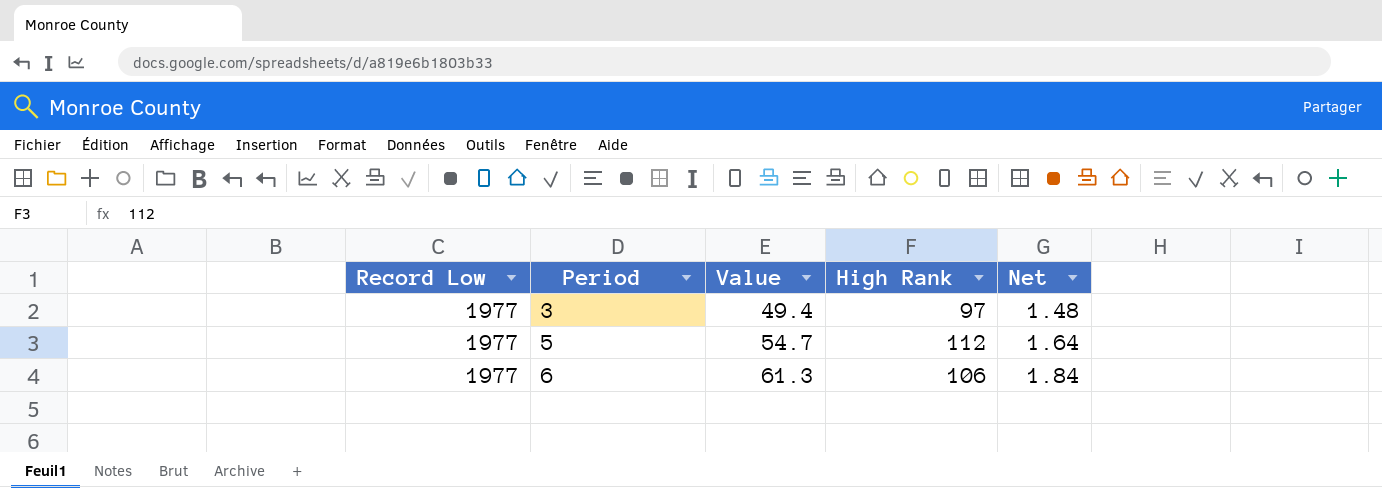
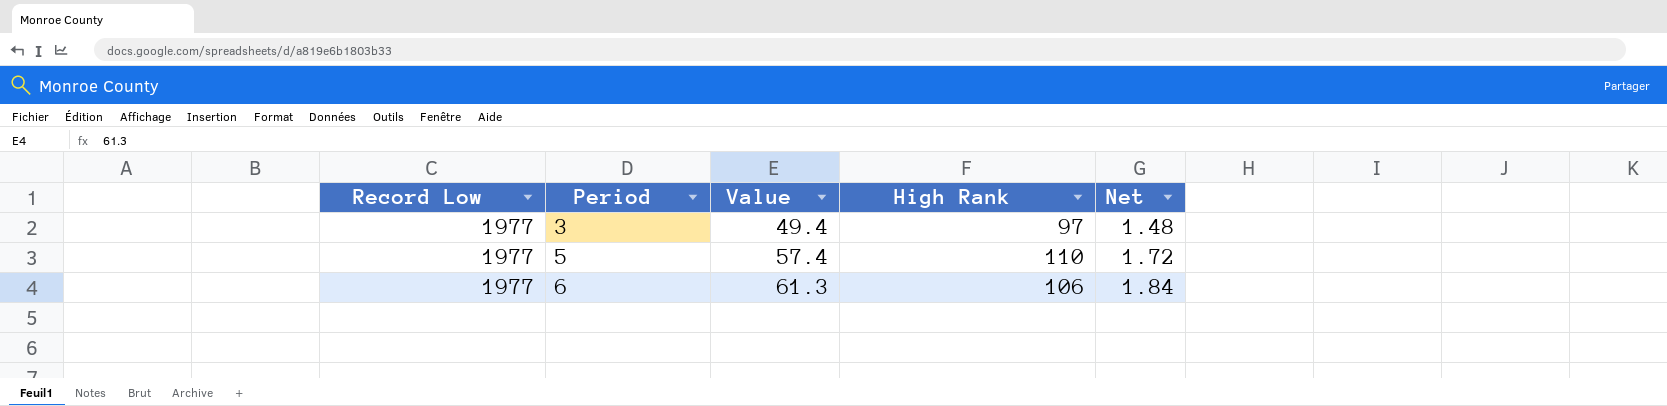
5 | Value: 54.7 -> 57.4
5 | High Rank: 112 -> 110
5 | Net: 1.64 -> 1.72

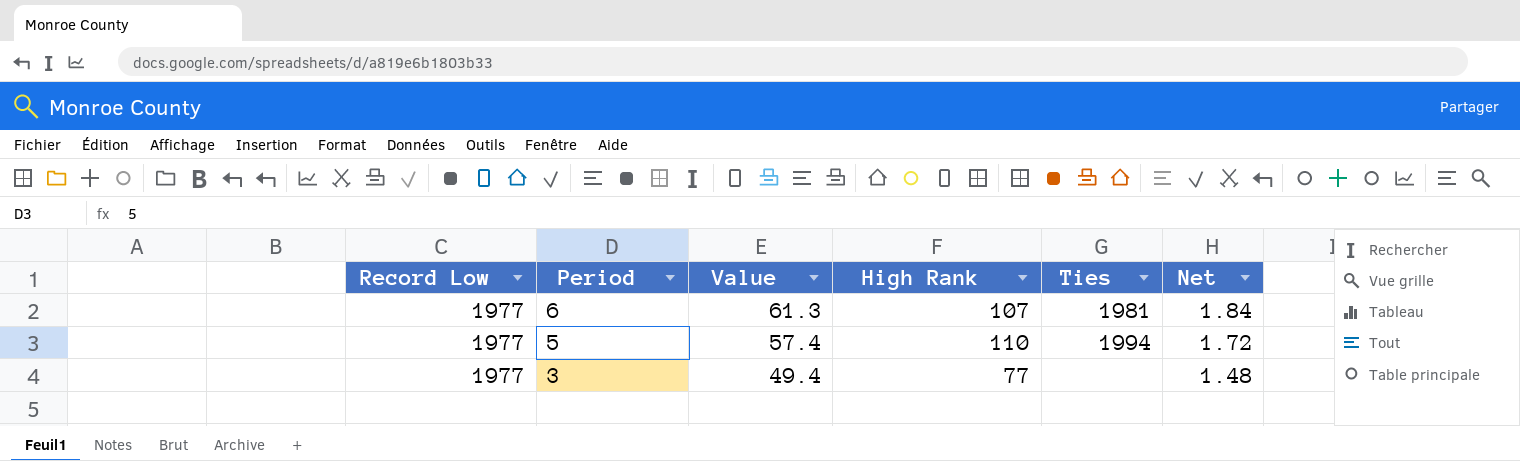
row order: Period ascending -> Period descending
column Ties | position: none -> 5
6 | High Rank: 106 -> 107
3 | High Rank: 97 -> 77

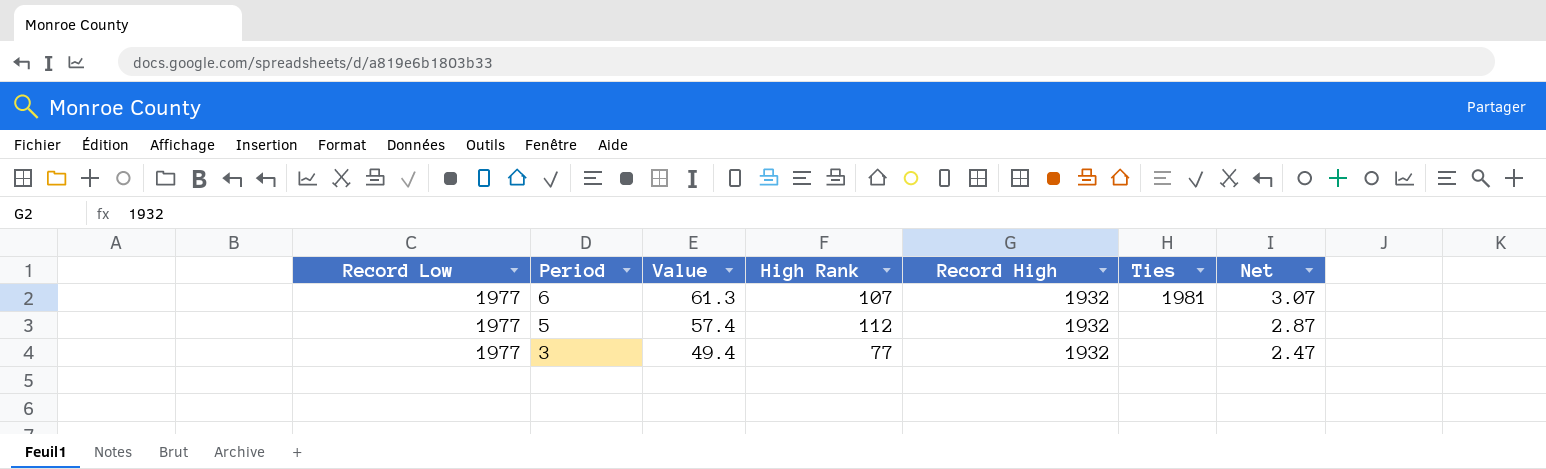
column Record High | position: none -> 5
column Net | formula: [Value] * 0.03 -> [Value] * 0.05
5 | High Rank: 110 -> 112
5 | Ties: 1994 -> none

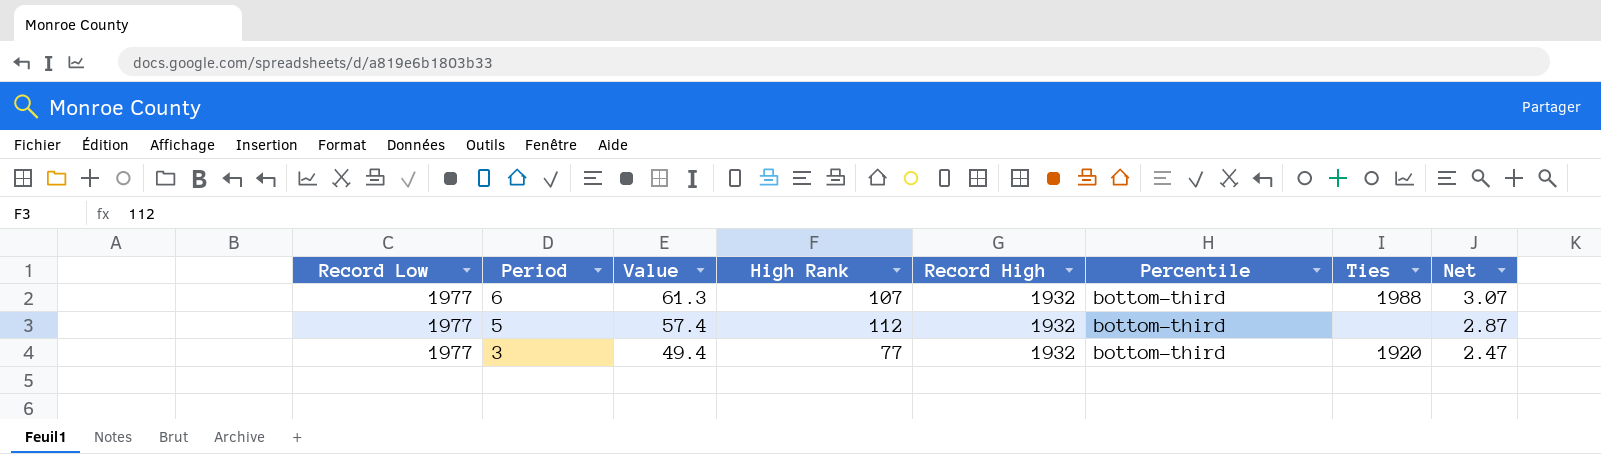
column Percentile | position: none -> 6
6 | Ties: 1981 -> 1988
3 | Ties: none -> 1920

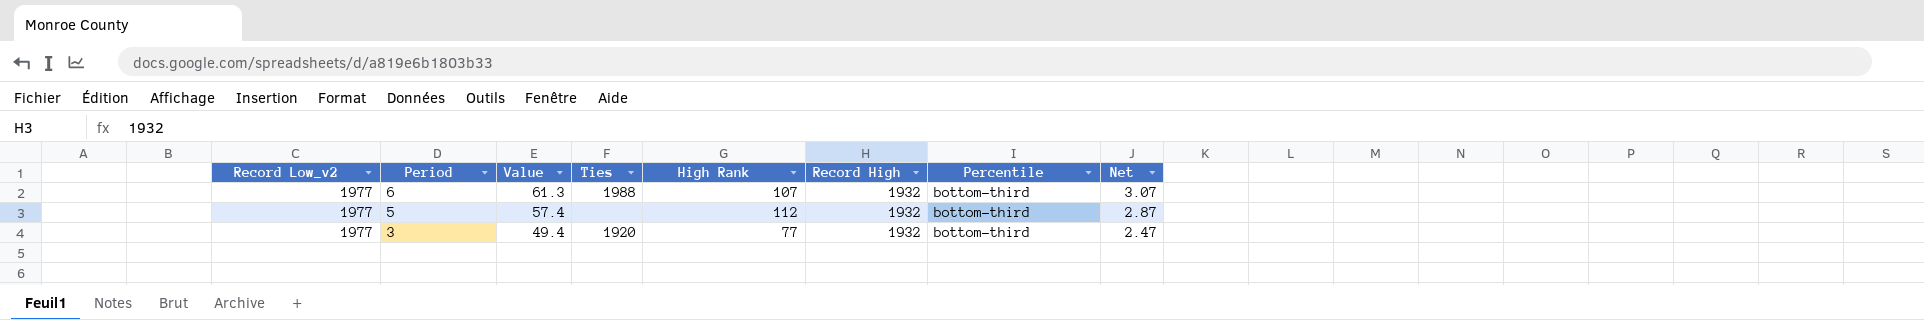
column name: Record Low -> Record Low_v2
column Ties | position: 7 -> 4

